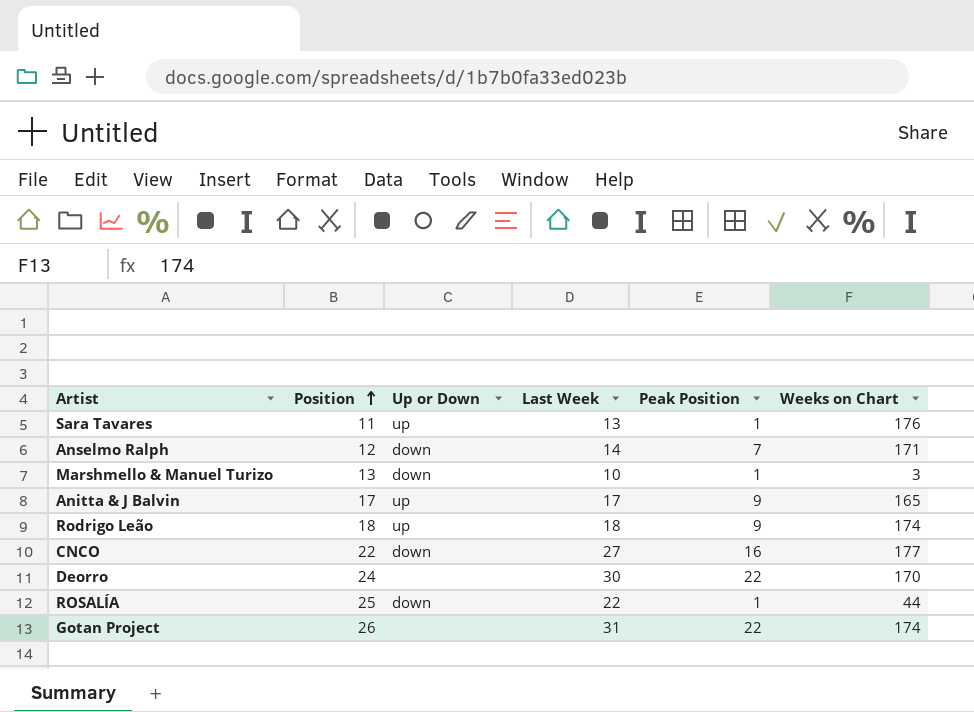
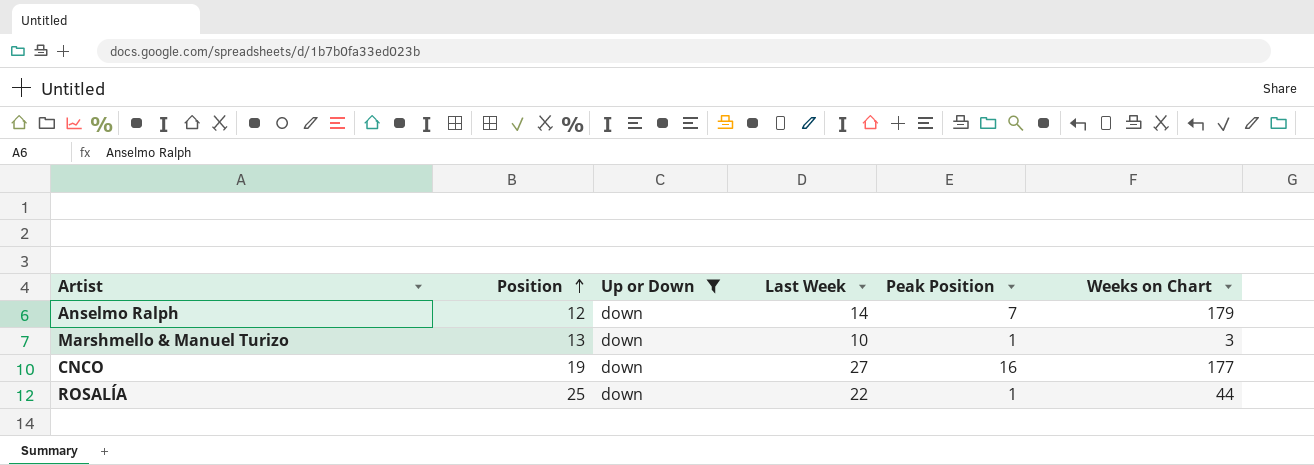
filter: none -> Up or Down = down
Anselmo Ralph | Weeks on Chart: 171 -> 179
CNCO | Position: 22 -> 19

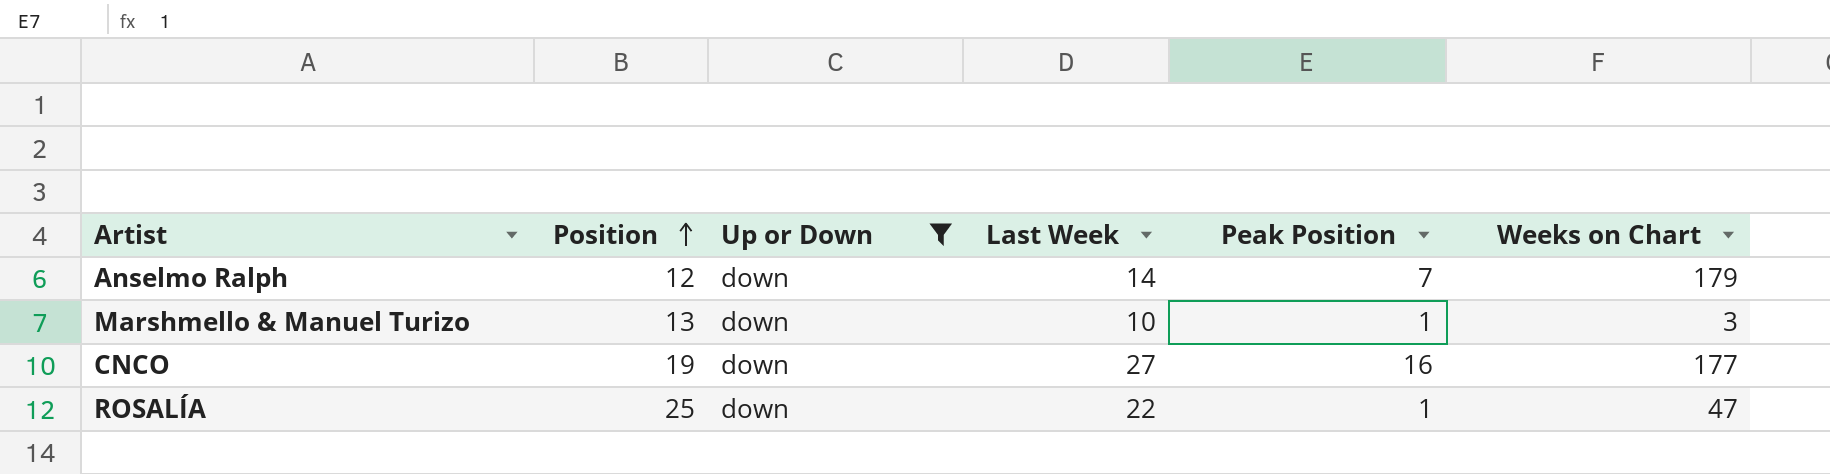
ROSALÍA | Weeks on Chart: 44 -> 47

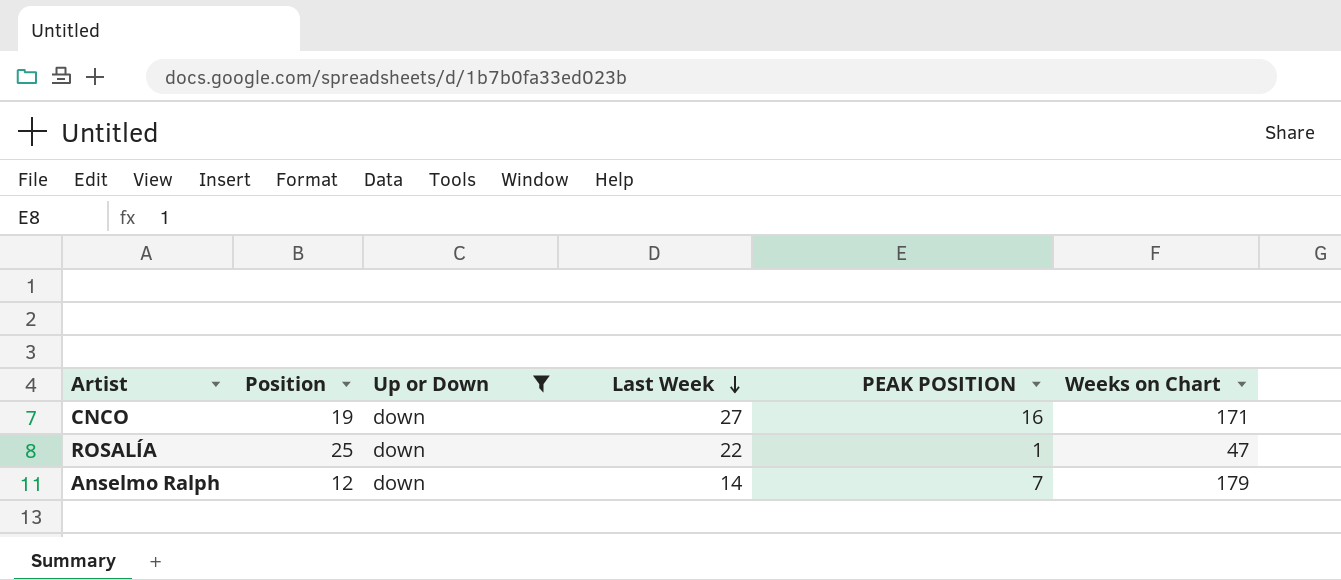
row order: Position ascending -> Last Week descending
column name: Peak Position -> PEAK POSITION
row Marshmello & Manuel Turizo: 13 | down | 10 | 1 | 3 -> none
CNCO | Weeks on Chart: 177 -> 171

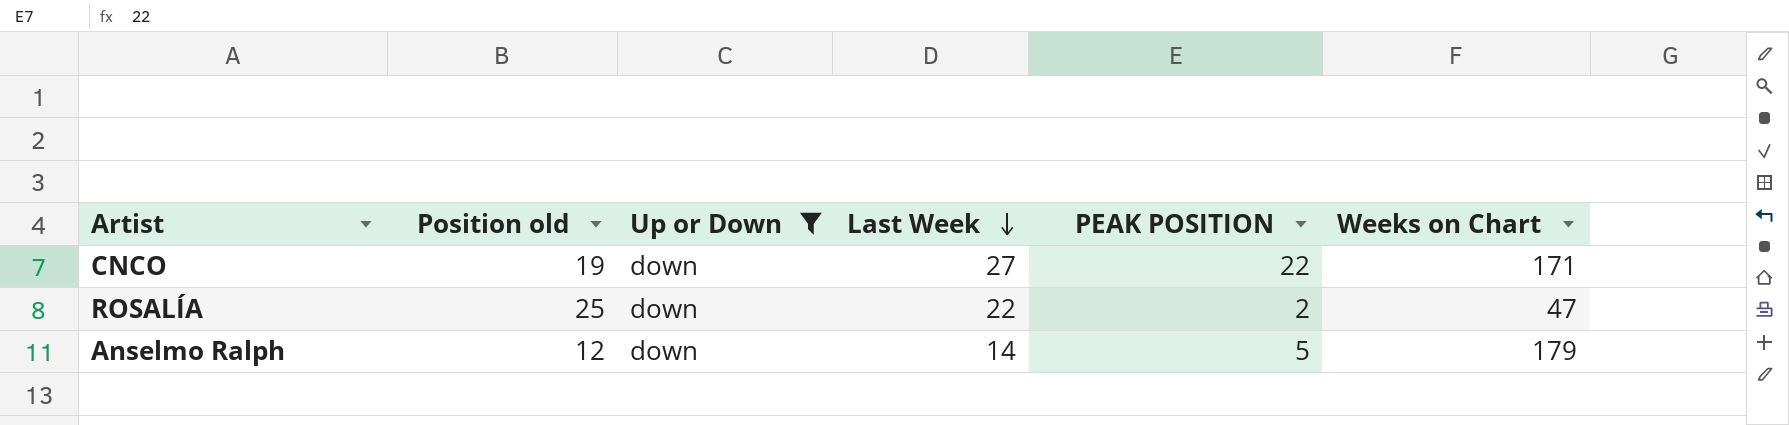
column name: Position -> Position old
CNCO | PEAK POSITION: 16 -> 22
ROSALÍA | PEAK POSITION: 1 -> 2
Anselmo Ralph | PEAK POSITION: 7 -> 5

